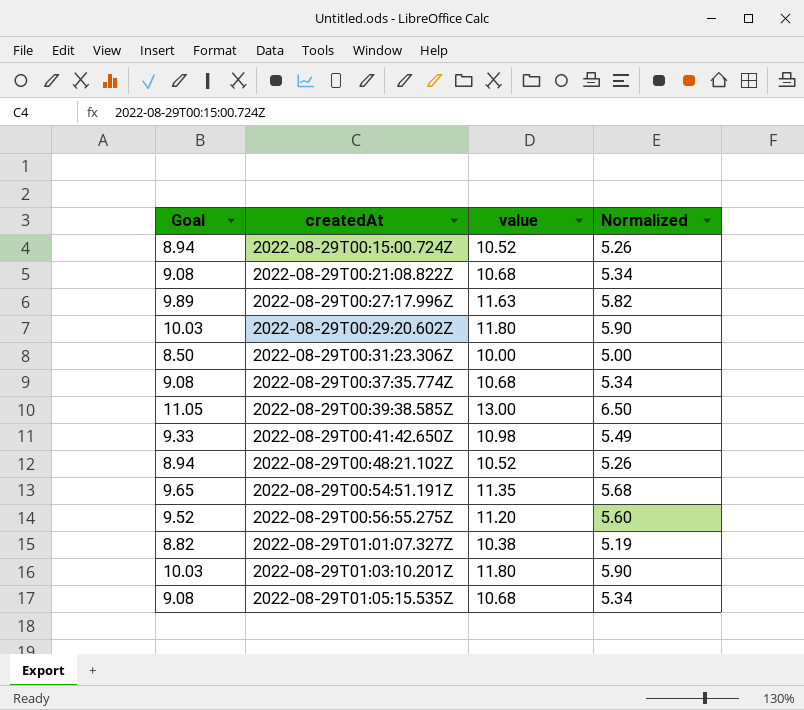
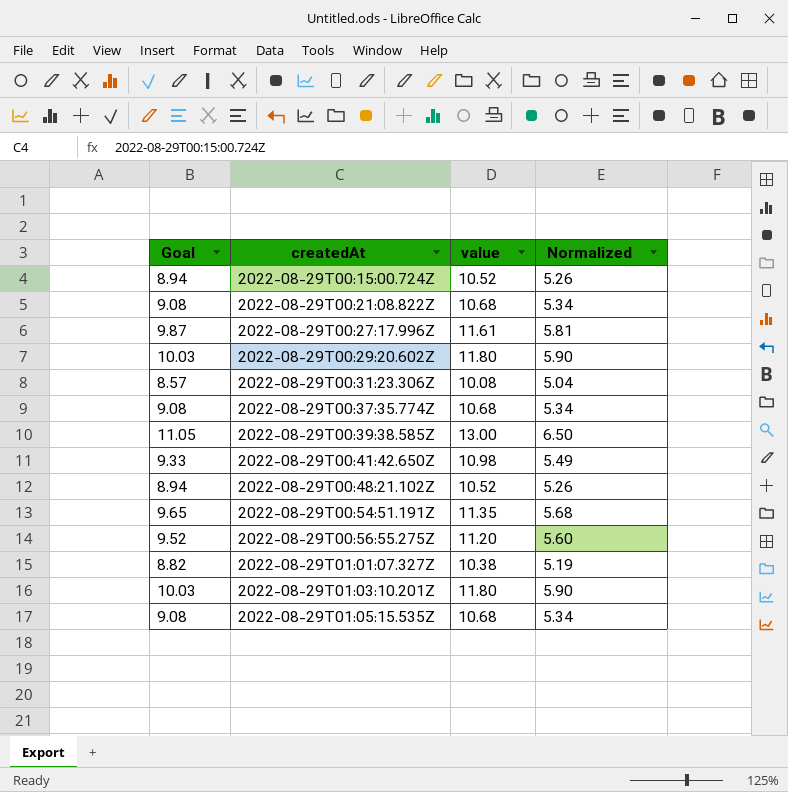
2022-08-29T00:27:17.996Z | Goal: 9.89 -> 9.87
2022-08-29T00:27:17.996Z | value: 11.63 -> 11.61
2022-08-29T00:27:17.996Z | Normalized: 5.82 -> 5.81
2022-08-29T00:31:23.306Z | Goal: 8.50 -> 8.57
2022-08-29T00:31:23.306Z | value: 10.00 -> 10.08
2022-08-29T00:31:23.306Z | Normalized: 5.00 -> 5.04

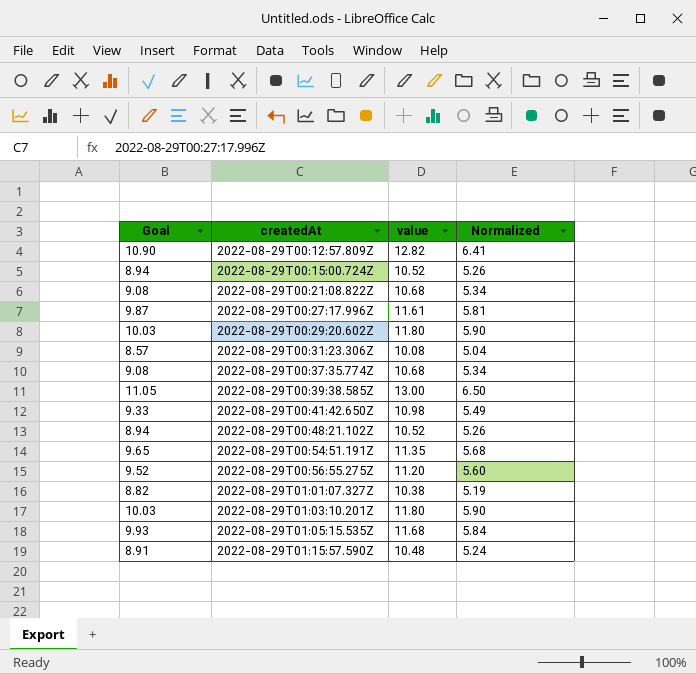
row 2022-08-29T00:12:57.809Z: none -> 10.90 | 12.82 | 6.41
2022-08-29T01:05:15.535Z | Goal: 9.08 -> 9.93
2022-08-29T01:05:15.535Z | value: 10.68 -> 11.68
2022-08-29T01:05:15.535Z | Normalized: 5.34 -> 5.84
row 2022-08-29T01:15:57.590Z: none -> 8.91 | 10.48 | 5.24

